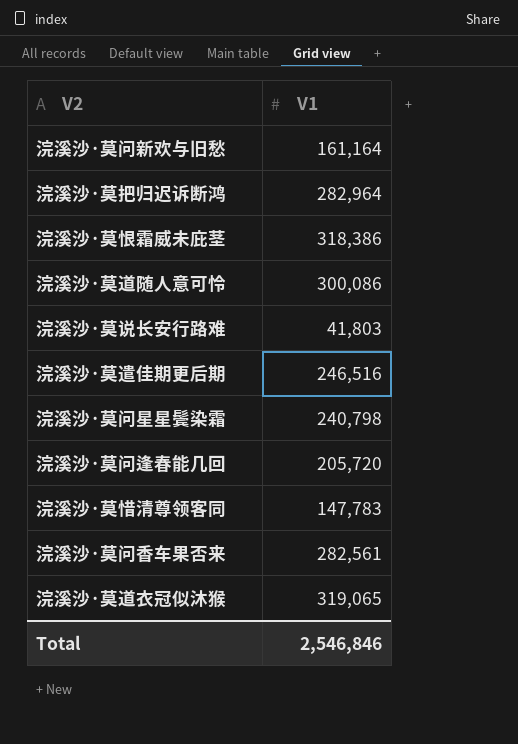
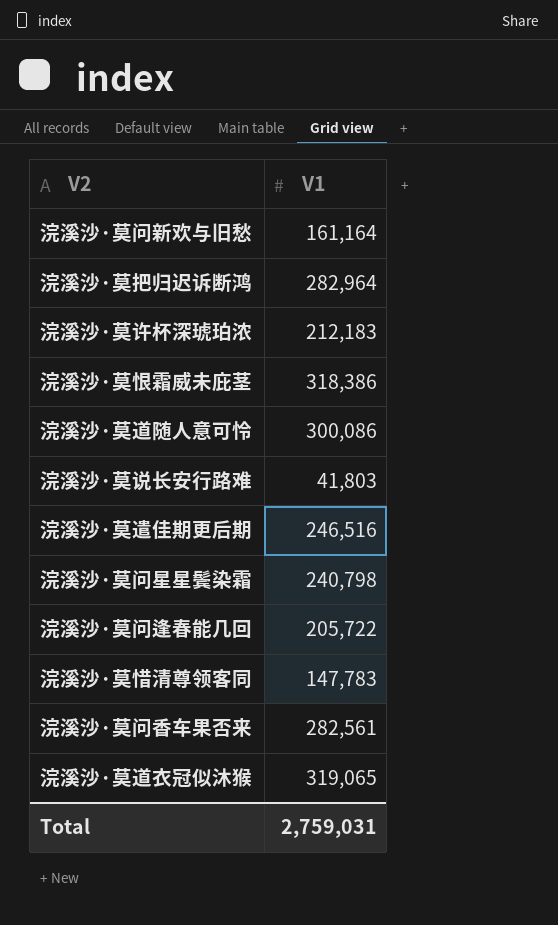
row 浣溪沙·莫许杯深琥珀浓: none -> 212,183
浣溪沙·莫问逢春能几回 | V1: 205,720 -> 205,722
Total | V1: 2,546,846 -> 2,759,031

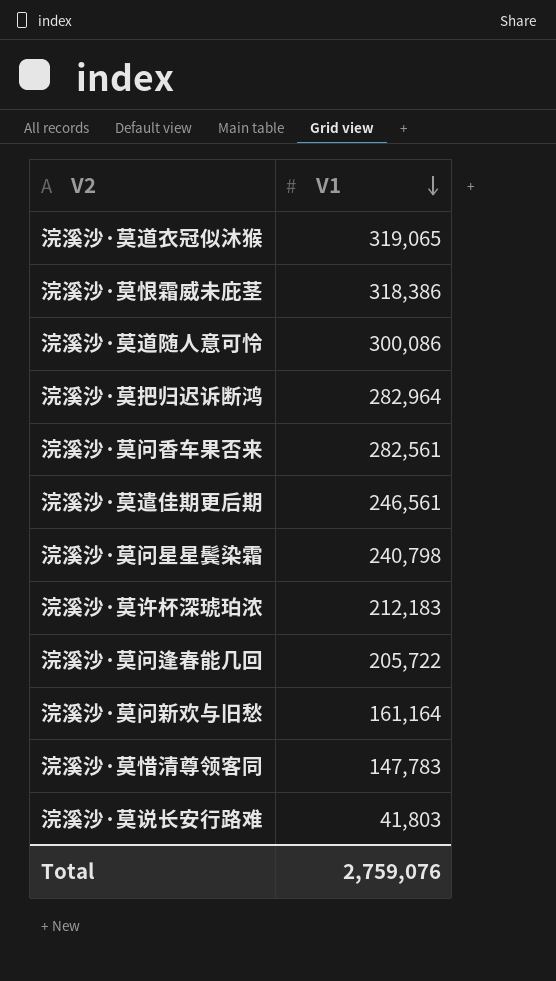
row order: none -> V1 descending
浣溪沙·莫遣佳期更后期 | V1: 246,516 -> 246,561
Total | V1: 2,759,031 -> 2,759,076

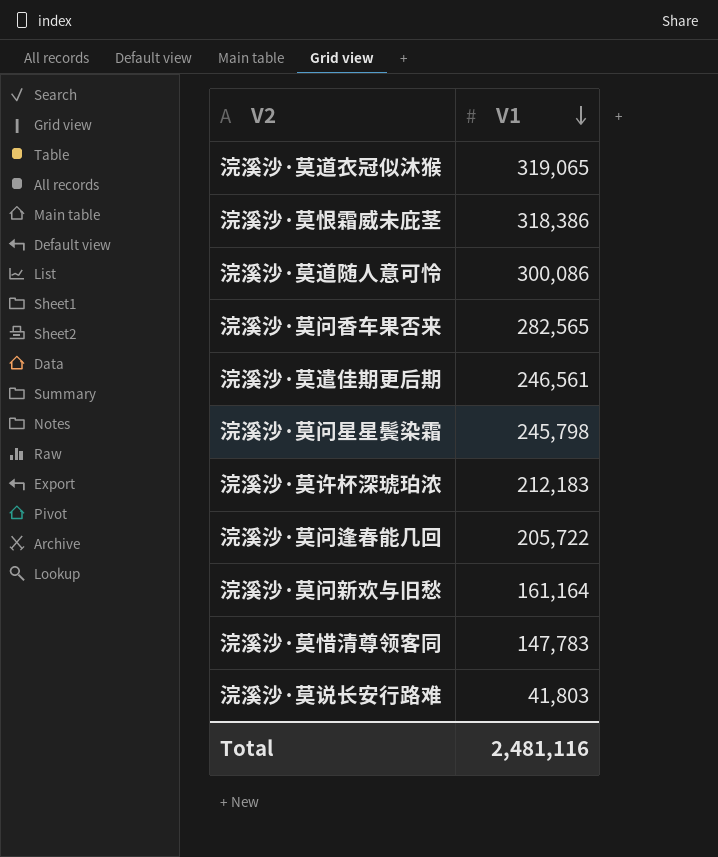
row 浣溪沙·莫把归迟诉断鸿: 282,964 -> none
浣溪沙·莫问香车果否来 | V1: 282,561 -> 282,565
浣溪沙·莫问星星鬓染霜 | V1: 240,798 -> 245,798
Total | V1: 2,759,076 -> 2,481,116

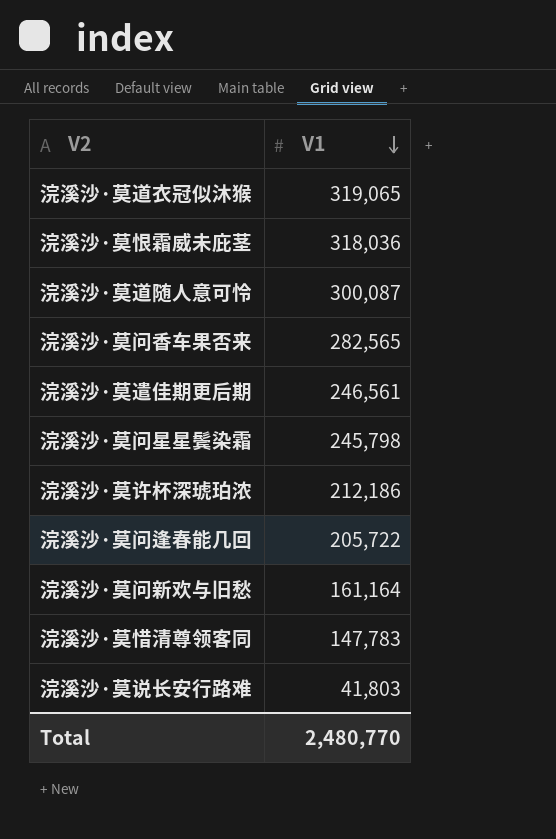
浣溪沙·莫恨霜威未庇茎 | V1: 318,386 -> 318,036
浣溪沙·莫道随人意可怜 | V1: 300,086 -> 300,087
浣溪沙·莫许杯深琥珀浓 | V1: 212,183 -> 212,186
Total | V1: 2,481,116 -> 2,480,770

